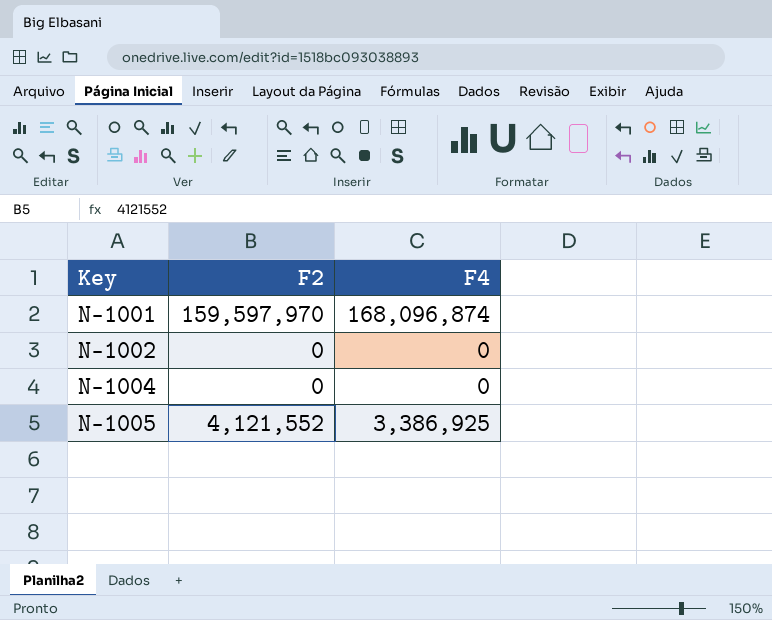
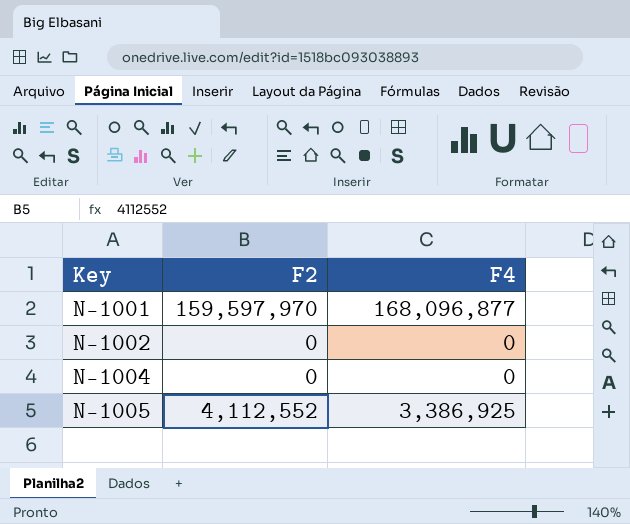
N-1001 | F4: 168,096,874 -> 168,096,877
N-1005 | F2: 4,121,552 -> 4,112,552

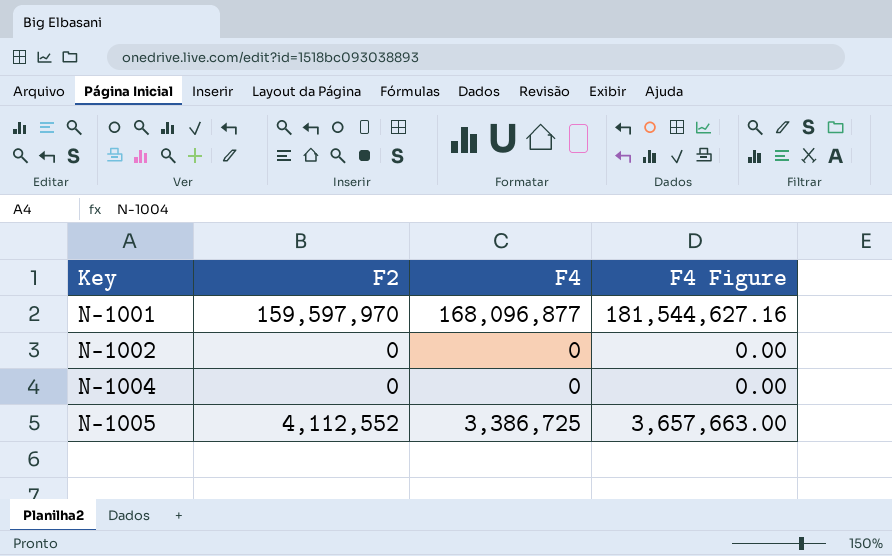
column F4 Figure | formula: none -> [F4] * 1.08
N-1005 | F4: 3,386,925 -> 3,386,725

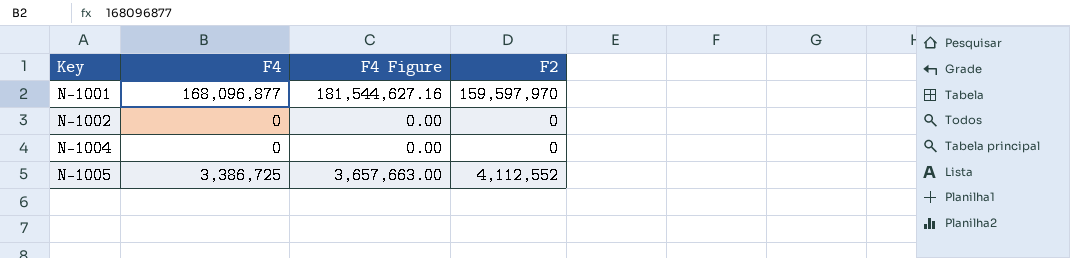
column F2 | position: 2 -> 4

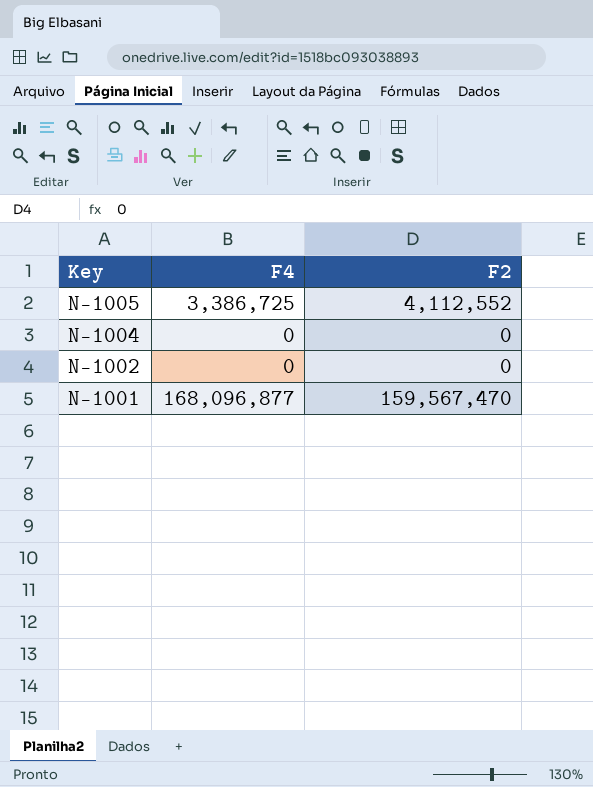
row order: Key ascending -> Key descending
column F4 Figure | formula: [F4] * 1.08 -> none
N-1001 | F2: 159,597,970 -> 159,567,470

